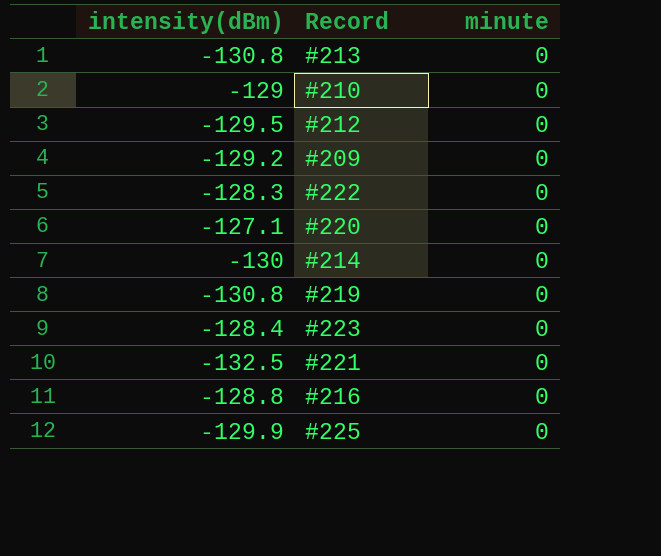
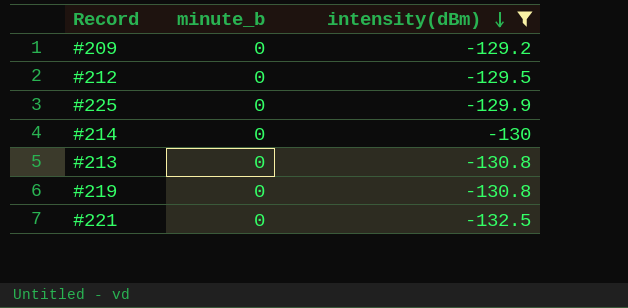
filter: none -> intensity(dBm) <= -129.2
row order: none -> intensity(dBm) descending
column name: minute -> minute_b
column intensity(dBm) | position: 1 -> 3

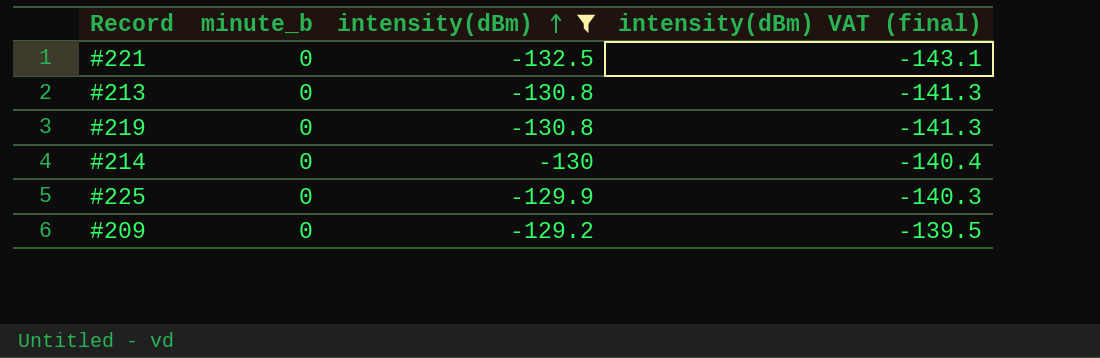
row order: intensity(dBm) descending -> intensity(dBm) ascending
column intensity(dBm) VAT (final) | formula: none -> [intensity(dBm)] * 1.08
row #212: 0 | -129.5 -> none

